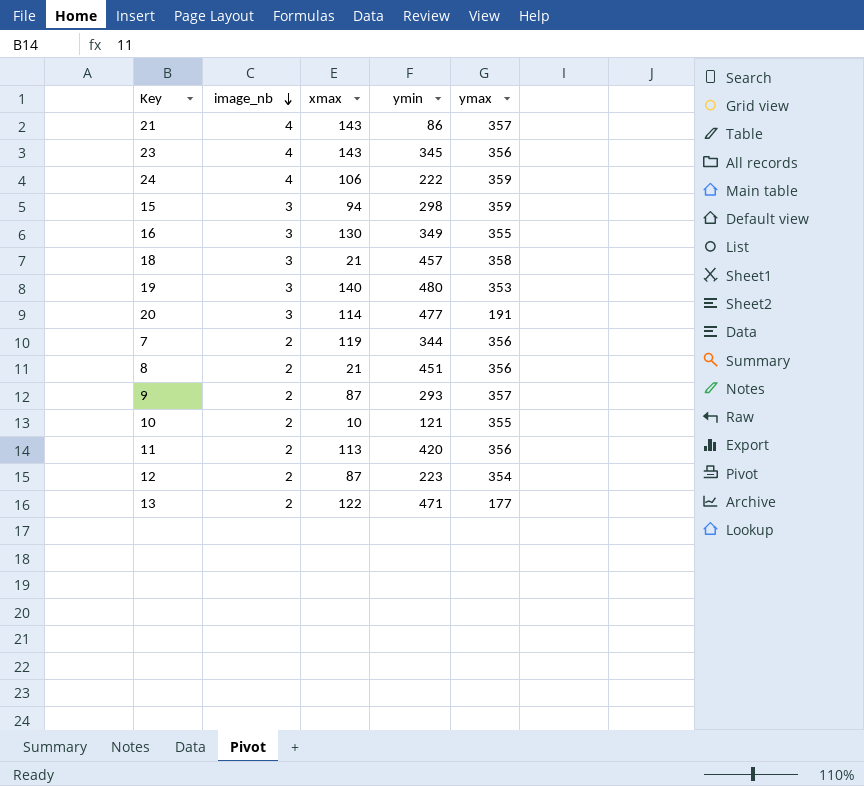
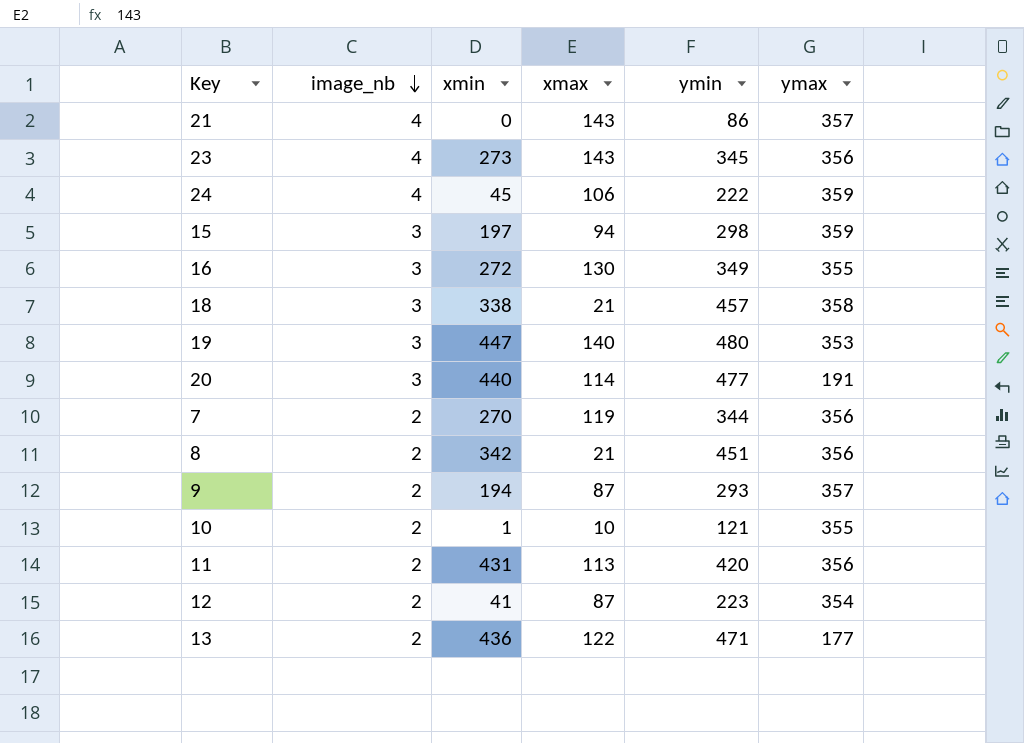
column xmin | position: none -> 3

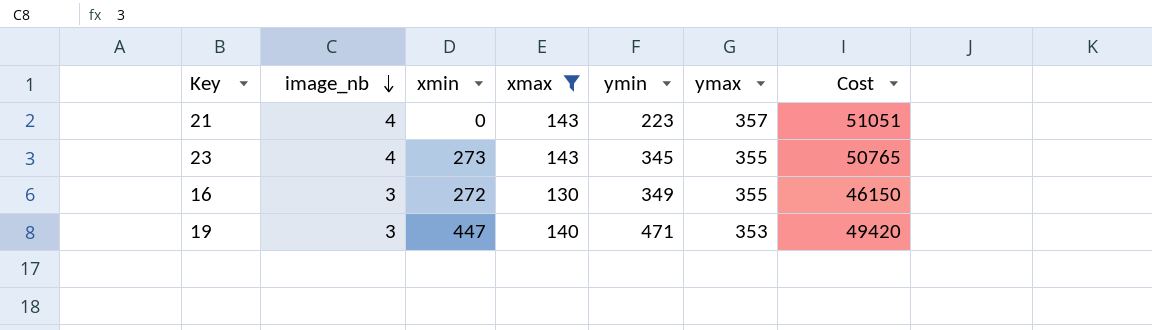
filter: none -> xmax >= 130
column Cost | formula: none -> [xmax] * [ymax]
21 | ymin: 86 -> 223
23 | ymax: 356 -> 355
19 | ymin: 480 -> 471

